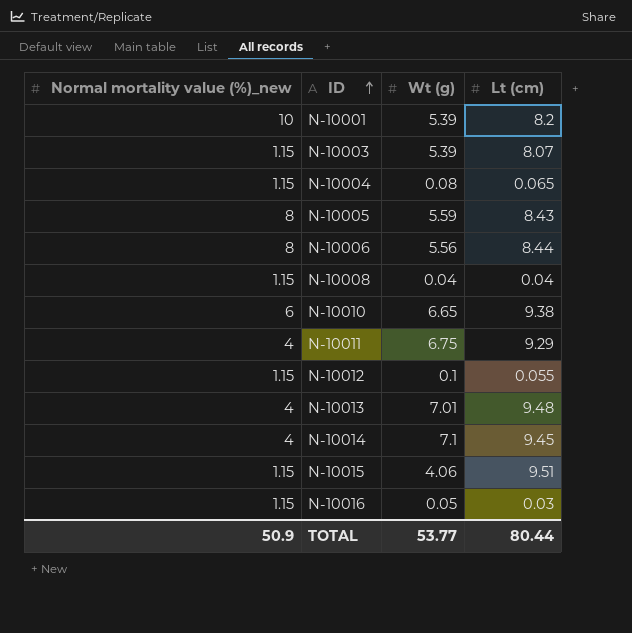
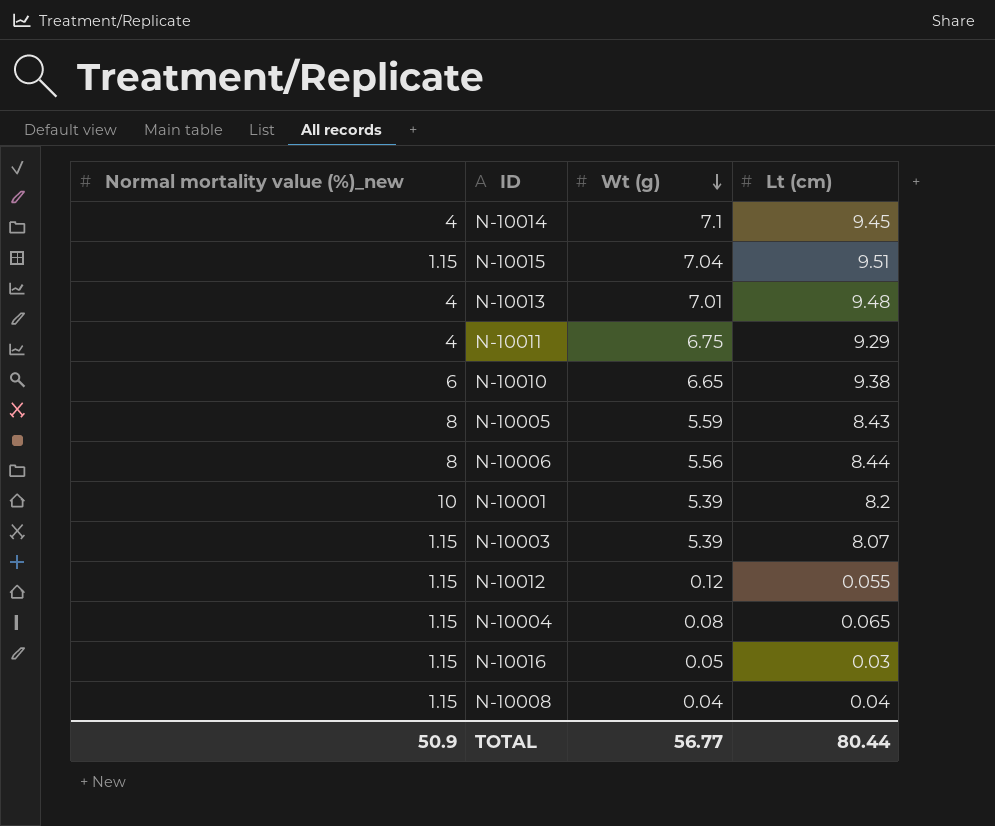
row order: ID ascending -> Wt (g) descending
N-10015 | Wt (g): 4.06 -> 7.04
N-10012 | Wt (g): 0.1 -> 0.12
TOTAL | Wt (g): 53.77 -> 56.77

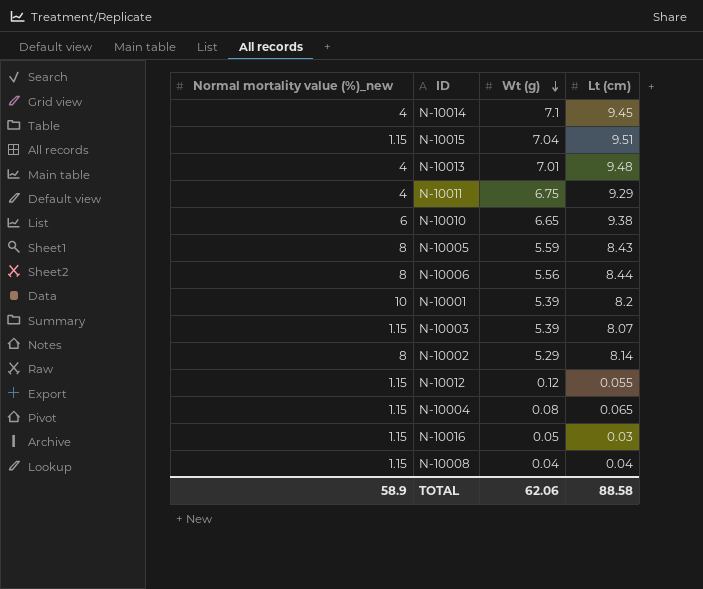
row N-10002: none -> 8 | 5.29 | 8.14
TOTAL | Normal mortality value (%)_new: 50.9 -> 58.9
TOTAL | Wt (g): 56.77 -> 62.06
TOTAL | Lt (cm): 80.44 -> 88.58

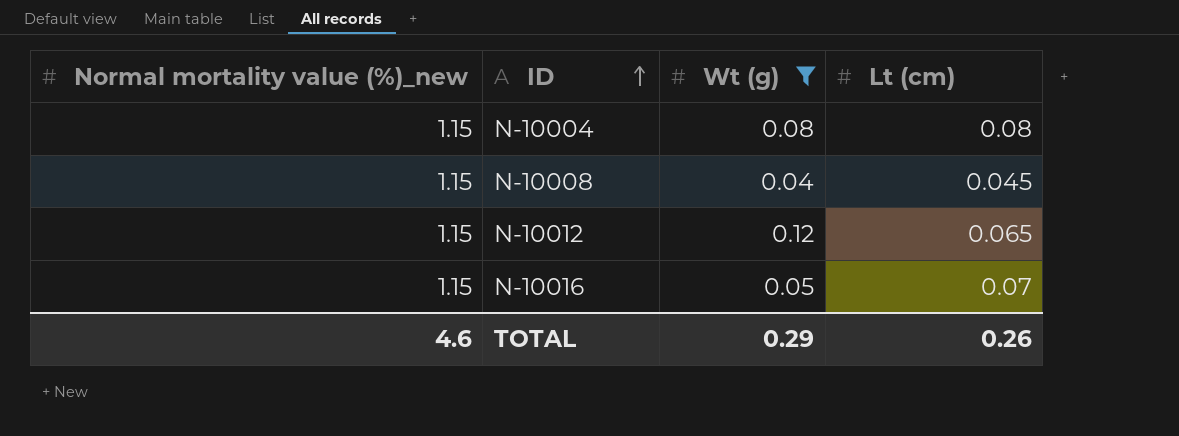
filter: none -> Wt (g) <= 0.12
row order: Wt (g) descending -> ID ascending
N-10004 | Lt (cm): 0.065 -> 0.08
N-10008 | Lt (cm): 0.04 -> 0.045
N-10012 | Lt (cm): 0.055 -> 0.065
N-10016 | Lt (cm): 0.03 -> 0.07
TOTAL | Normal mortality value (%)_new: 58.9 -> 4.6
TOTAL | Wt (g): 62.06 -> 0.29
TOTAL | Lt (cm): 88.58 -> 0.26

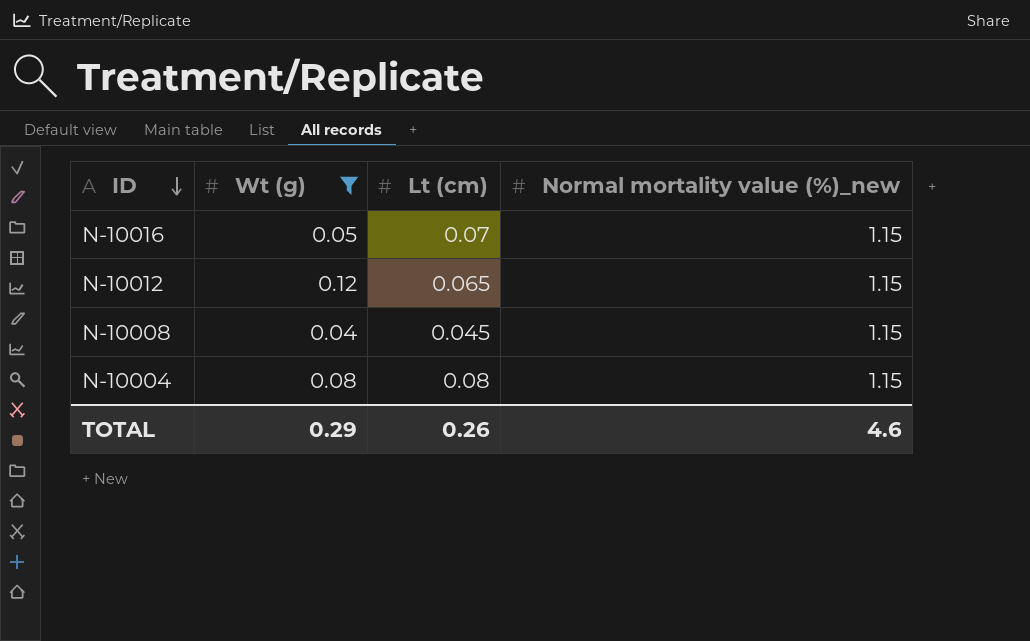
row order: ID ascending -> ID descending
column Normal mortality value (%)_new | position: 1 -> 4

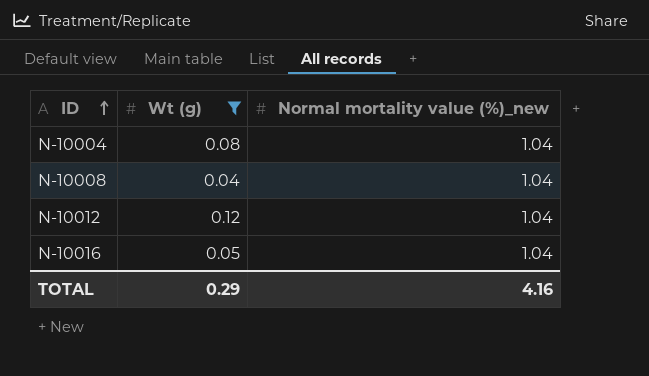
row order: ID descending -> ID ascending
column Lt (cm) | position: 3 -> none
N-10004 | Normal mortality value (%)_new: 1.15 -> 1.04
N-10008 | Normal mortality value (%)_new: 1.15 -> 1.04
N-10012 | Normal mortality value (%)_new: 1.15 -> 1.04
N-10016 | Normal mortality value (%)_new: 1.15 -> 1.04
TOTAL | Normal mortality value (%)_new: 4.6 -> 4.16

